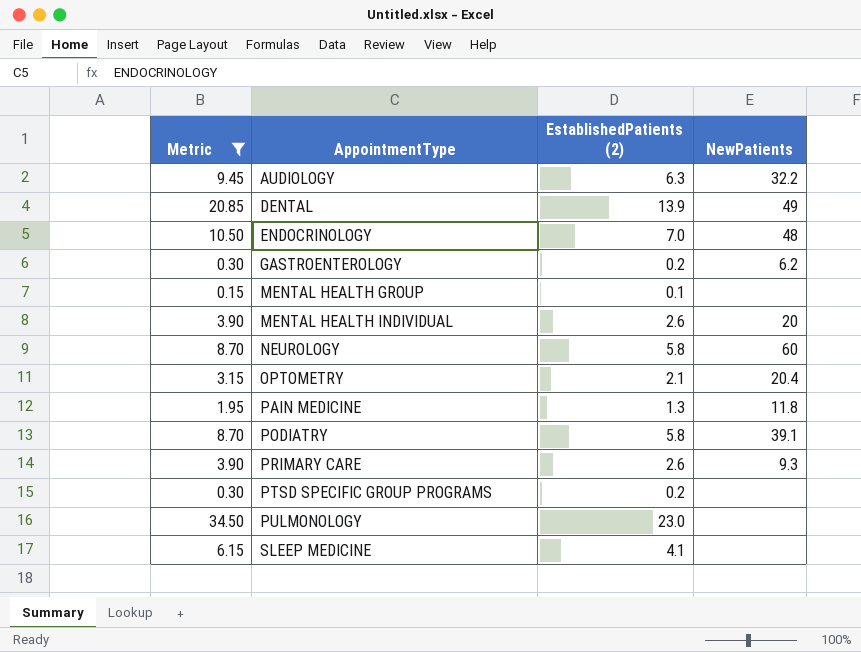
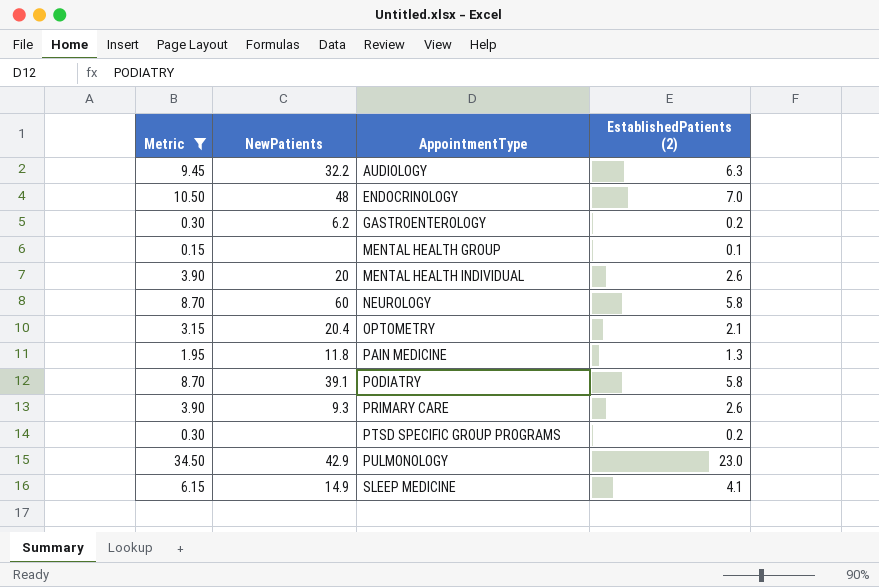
column NewPatients | position: 4 -> 2
row DENTAL: 20.85 | 13.9 | 49 -> none
PULMONOLOGY | NewPatients: none -> 42.9
SLEEP MEDICINE | NewPatients: none -> 14.9

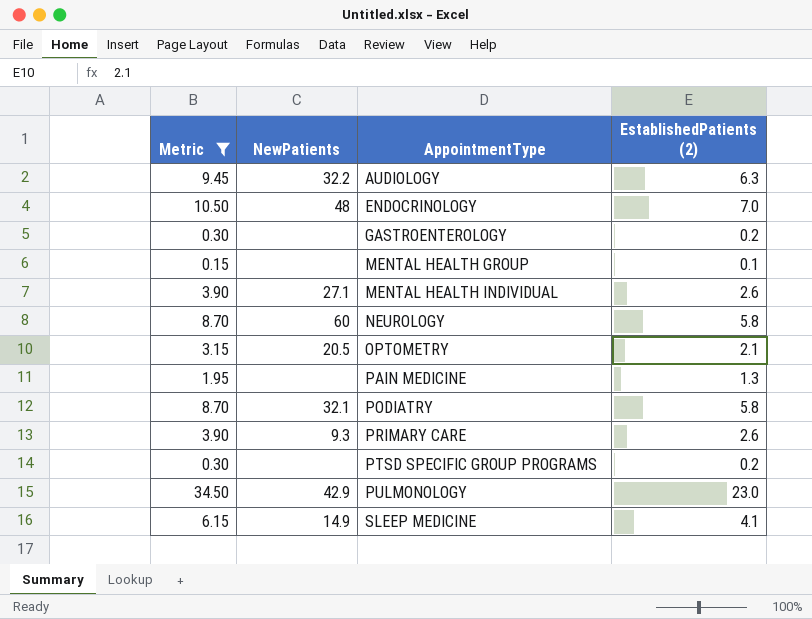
GASTROENTEROLOGY | NewPatients: 6.2 -> none
MENTAL HEALTH INDIVIDUAL | NewPatients: 20 -> 27.1
OPTOMETRY | NewPatients: 20.4 -> 20.5
PAIN MEDICINE | NewPatients: 11.8 -> none
PODIATRY | NewPatients: 39.1 -> 32.1

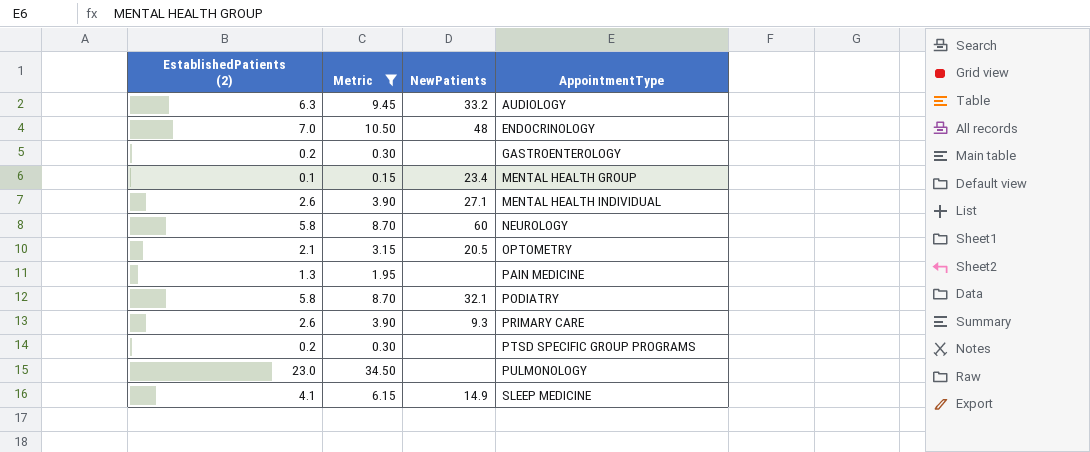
column EstablishedPatients (2) | position: 4 -> 1
AUDIOLOGY | NewPatients: 32.2 -> 33.2
MENTAL HEALTH GROUP | NewPatients: none -> 23.4
PULMONOLOGY | NewPatients: 42.9 -> none

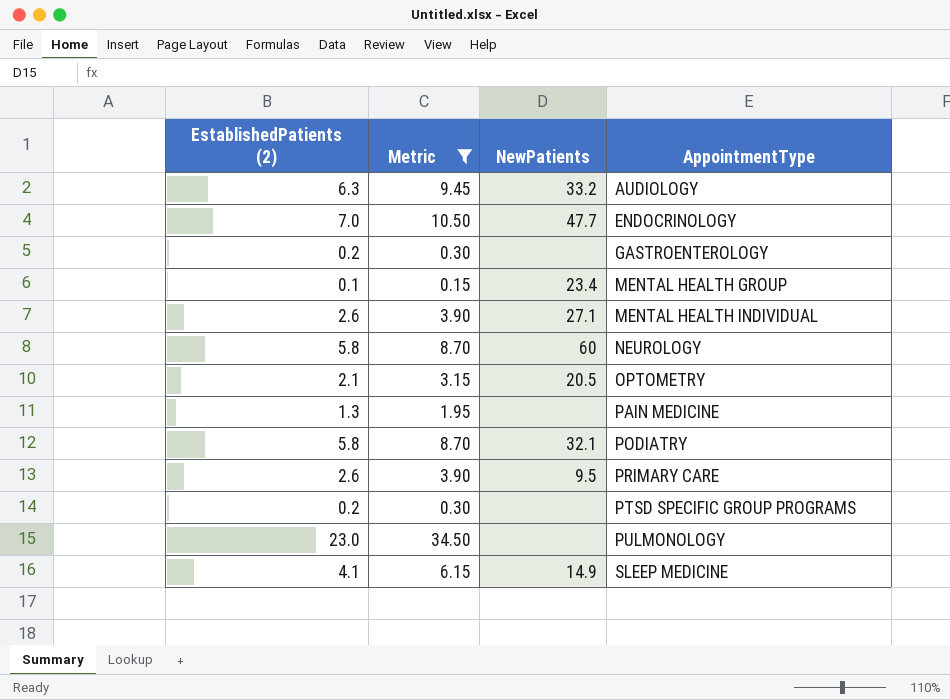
ENDOCRINOLOGY | NewPatients: 48 -> 47.7
PRIMARY CARE | NewPatients: 9.3 -> 9.5

